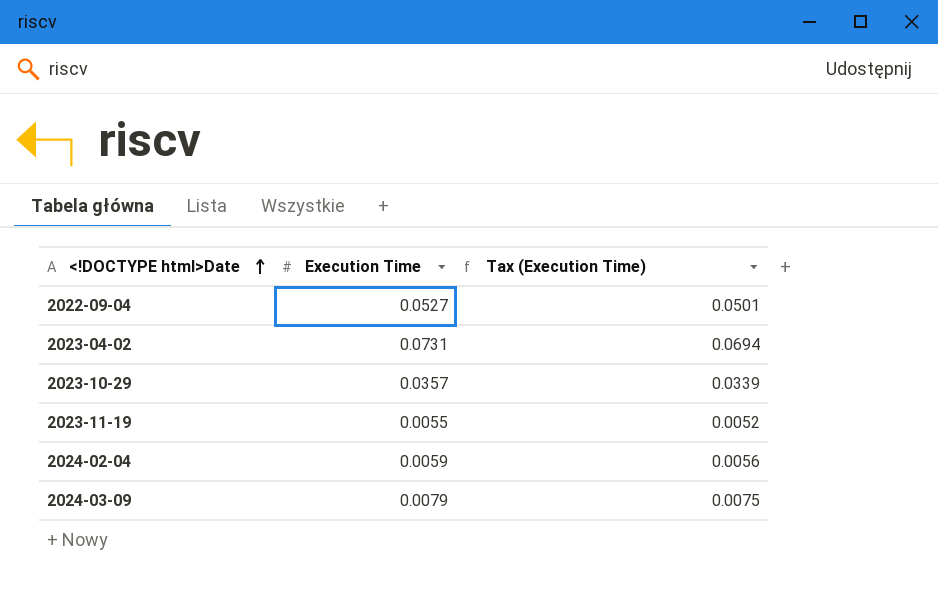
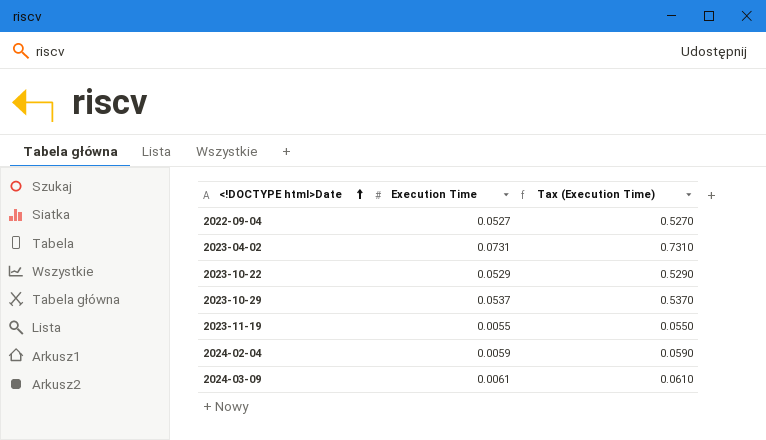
column Tax (Execution Time) | formula: [Execution Time] * 0.95 -> [Execution Time] * 10
row 2023-10-22: none -> 0.0529 | 0.5290
2023-10-29 | Execution Time: 0.0357 -> 0.0537
2024-03-09 | Execution Time: 0.0079 -> 0.0061

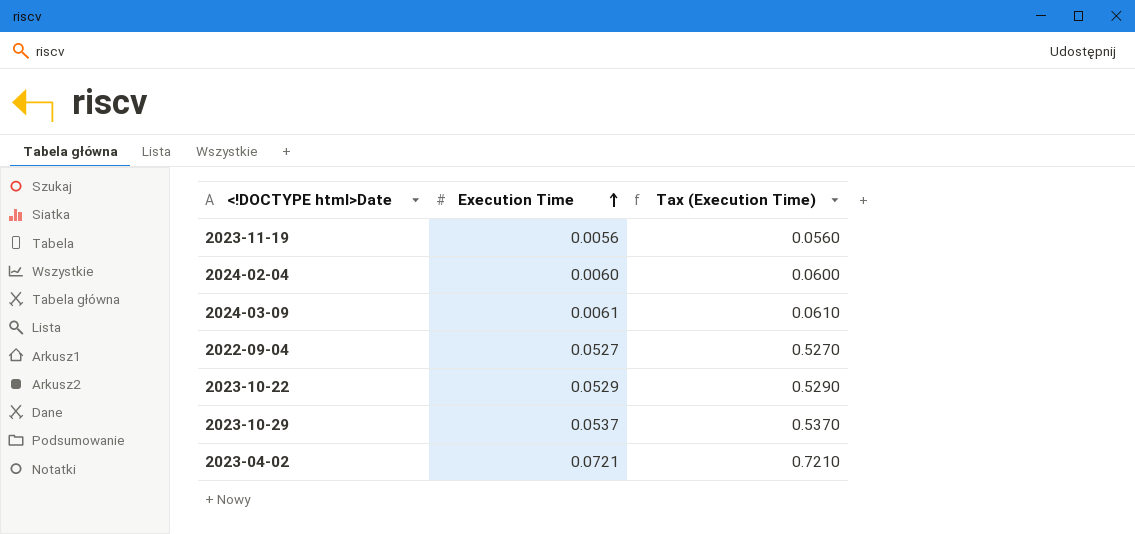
row order: <!DOCTYPE html>Date ascending -> Execution Time ascending
2023-11-19 | Execution Time: 0.0055 -> 0.0056
2023-11-19 | Tax (Execution Time): 0.0550 -> 0.0560
2024-02-04 | Execution Time: 0.0059 -> 0.0060
2024-02-04 | Tax (Execution Time): 0.0590 -> 0.0600
2023-04-02 | Execution Time: 0.0731 -> 0.0721
2023-04-02 | Tax (Execution Time): 0.7310 -> 0.7210

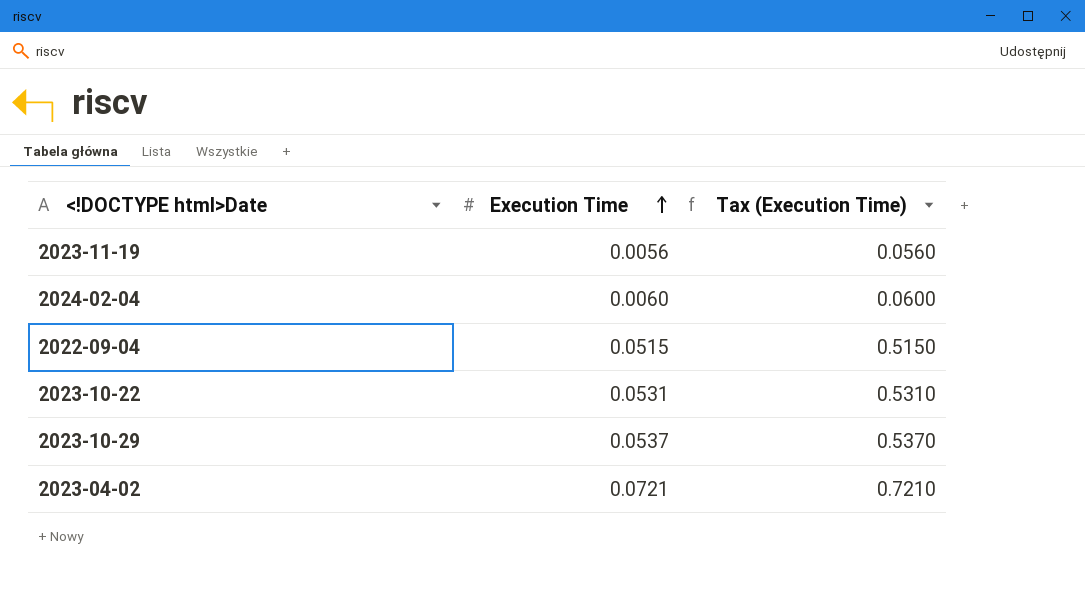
row 2024-03-09: 0.0061 | 0.0610 -> none
2022-09-04 | Execution Time: 0.0527 -> 0.0515
2022-09-04 | Tax (Execution Time): 0.5270 -> 0.5150
2023-10-22 | Execution Time: 0.0529 -> 0.0531
2023-10-22 | Tax (Execution Time): 0.5290 -> 0.5310

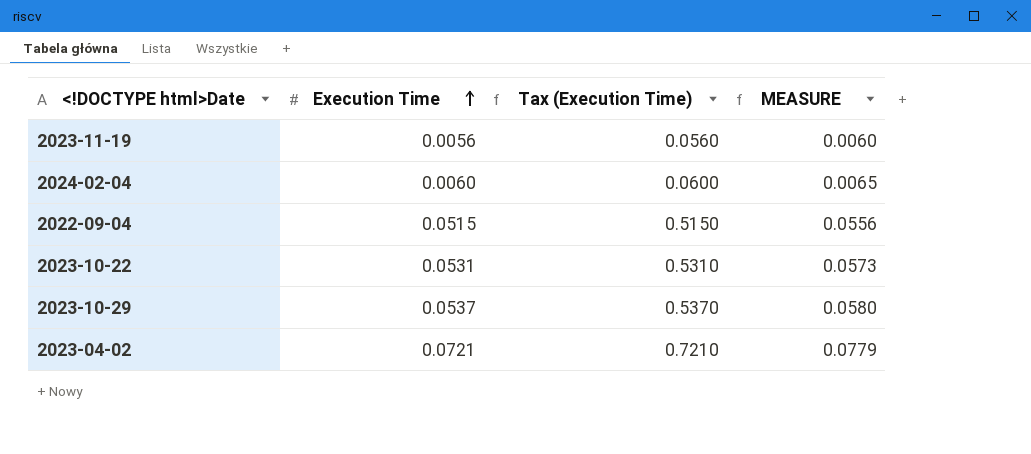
column MEASURE | formula: none -> [Execution Time] * 1.08

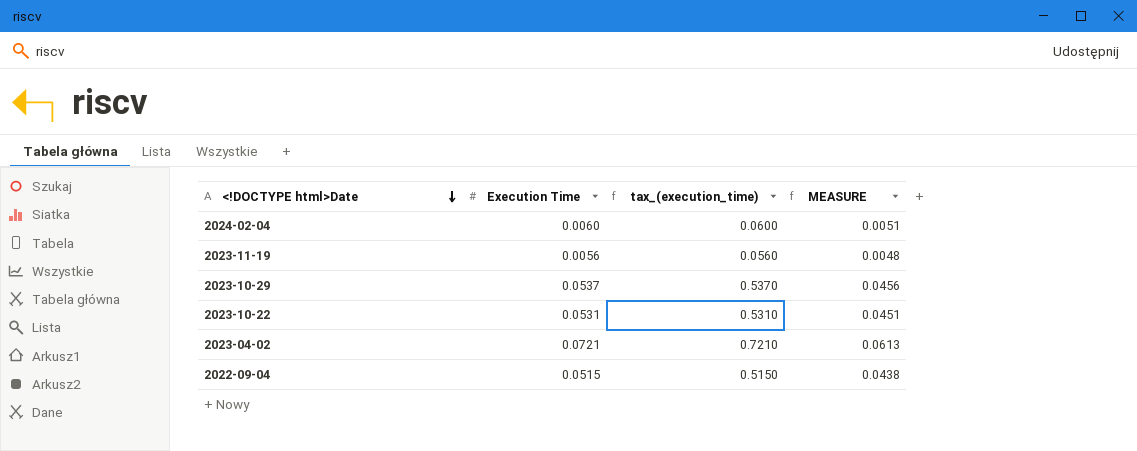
row order: Execution Time ascending -> <!DOCTYPE html>Date descending
column name: Tax (Execution Time) -> tax_(execution_time)
column MEASURE | formula: [Execution Time] * 1.08 -> [Execution Time] * 0.85

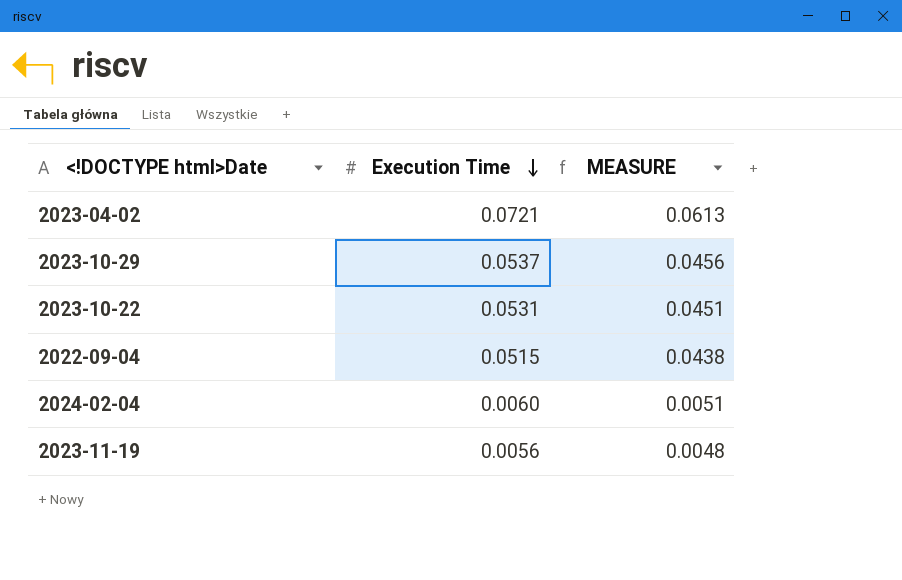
row order: <!DOCTYPE html>Date descending -> Execution Time descending
column tax_(execution_time) | formula: [Execution Time] * 10 -> none

